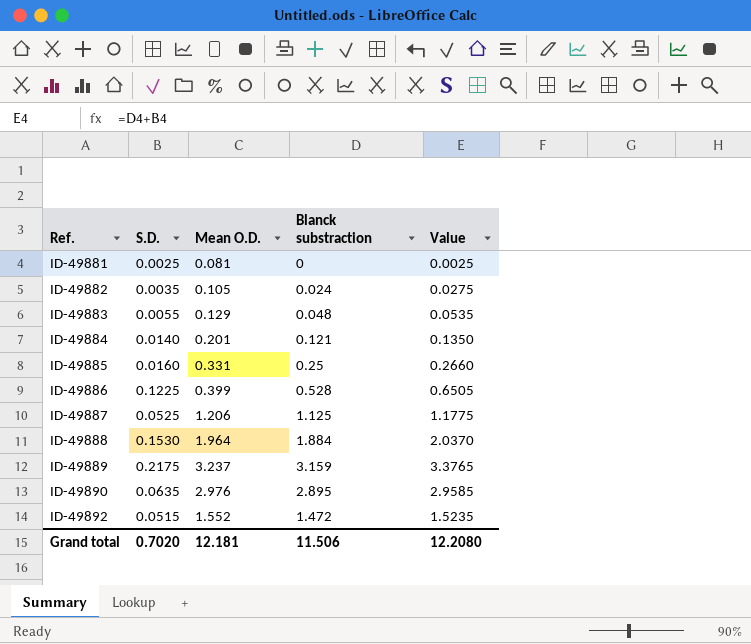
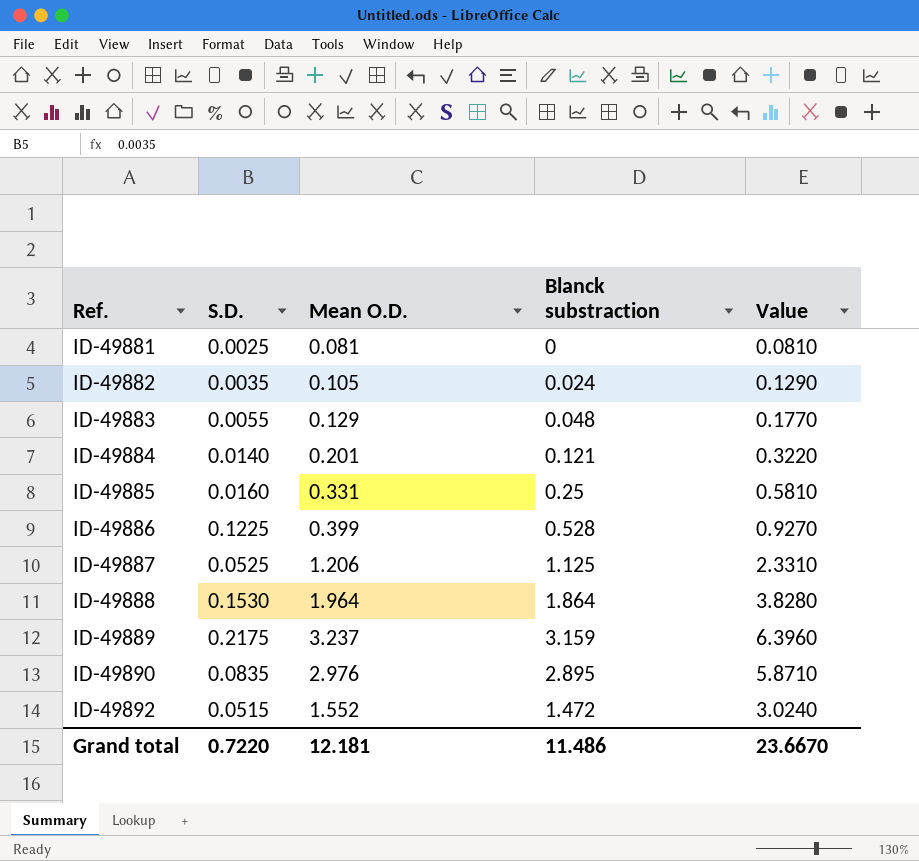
column Value | formula: [S.D.] + [Blanck substraction] -> [Mean O.D.] + [Blanck substraction]
ID-49888 | Blanck substraction: 1.884 -> 1.864
ID-49890 | S.D.: 0.0635 -> 0.0835
Grand total | S.D.: 0.7020 -> 0.7220
Grand total | Blanck substraction: 11.506 -> 11.486
Grand total | Value: 12.2080 -> 23.6670

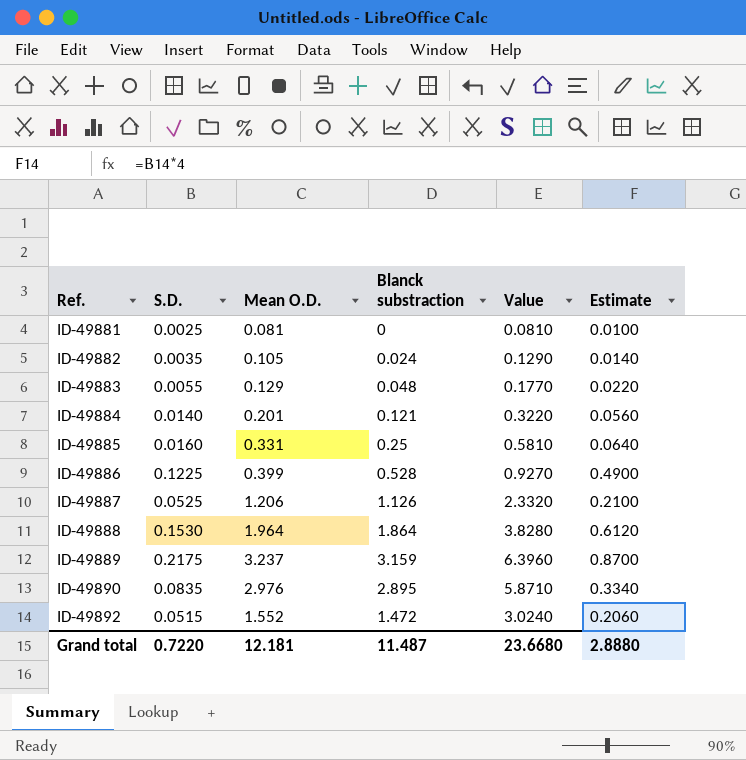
column Estimate | formula: none -> [S.D.] * 4
ID-49887 | Blanck substraction: 1.125 -> 1.126
ID-49887 | Value: 2.3310 -> 2.3320
Grand total | Blanck substraction: 11.486 -> 11.487
Grand total | Value: 23.6670 -> 23.6680

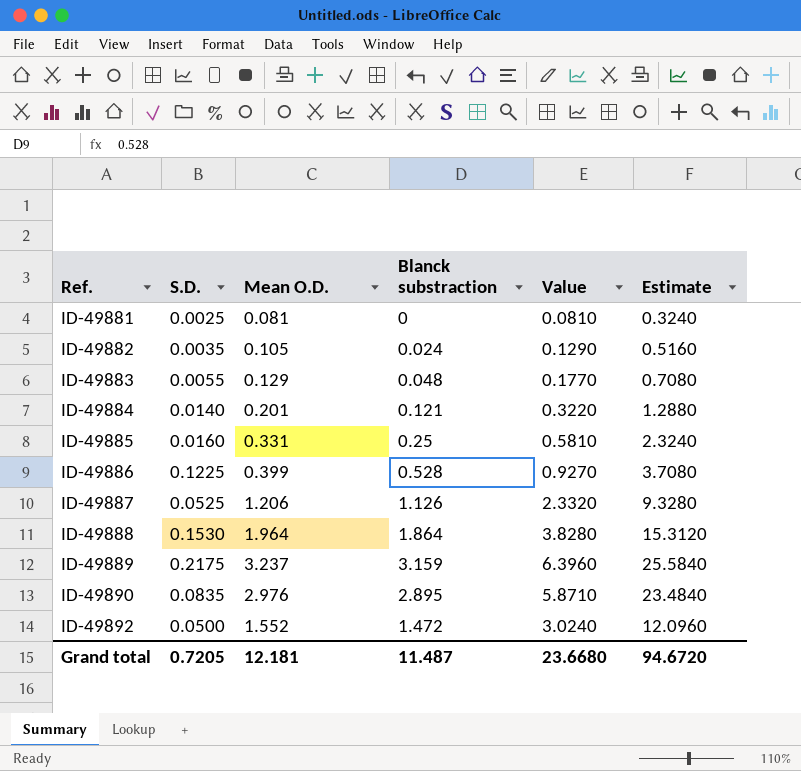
column Estimate | formula: [S.D.] * 4 -> [Value] * 4
ID-49892 | S.D.: 0.0515 -> 0.0500
Grand total | S.D.: 0.7220 -> 0.7205
Grand total | Estimate: 2.8880 -> 94.6720

